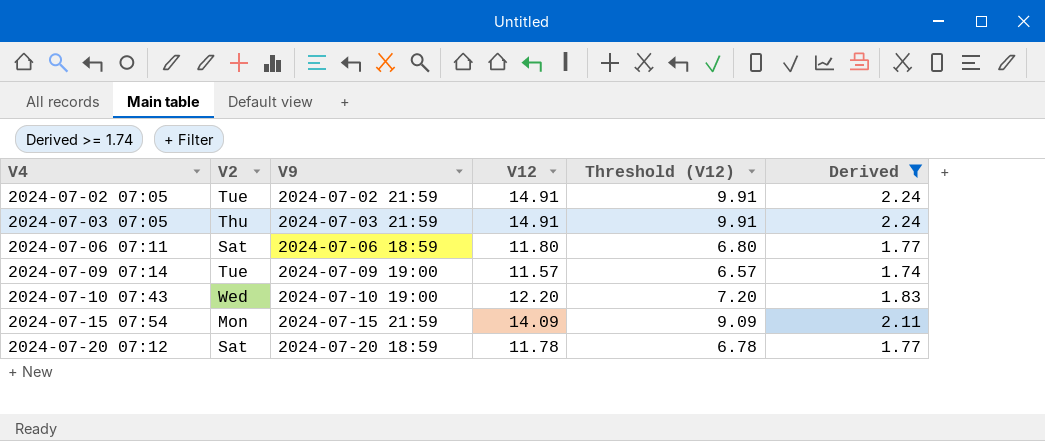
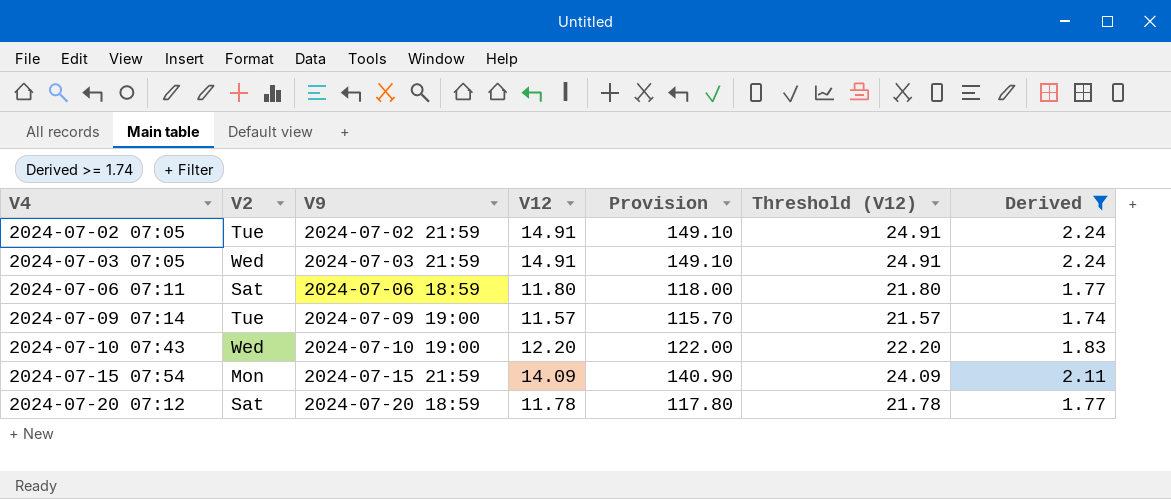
column Provision | formula: none -> [V12] * 10
column Threshold (V12) | formula: [V12] - 5 -> [V12] + 10
2024-07-03 07:05 | V2: Thu -> Wed

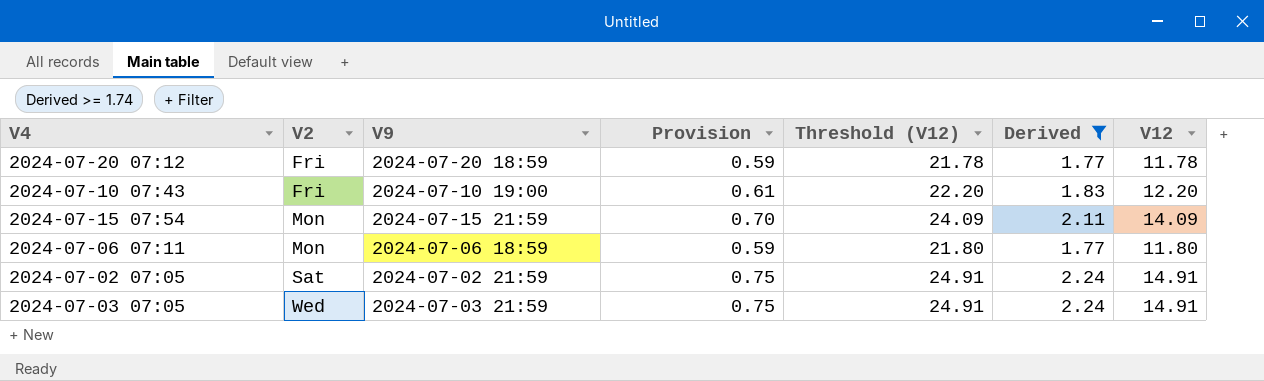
row order: V4 ascending -> V2 ascending
column Provision | formula: [V12] * 10 -> [V12] * 0.05
column V12 | position: 4 -> 7
row 2024-07-09 07:14: Tue | 2024-07-09 19:00 | 11.57 | 115.70 | 21.57 | 1.74 -> none
2024-07-20 07:12 | V2: Sat -> Fri
2024-07-10 07:43 | V2: Wed -> Fri
2024-07-06 07:11 | V2: Sat -> Mon
2024-07-02 07:05 | V2: Tue -> Sat

